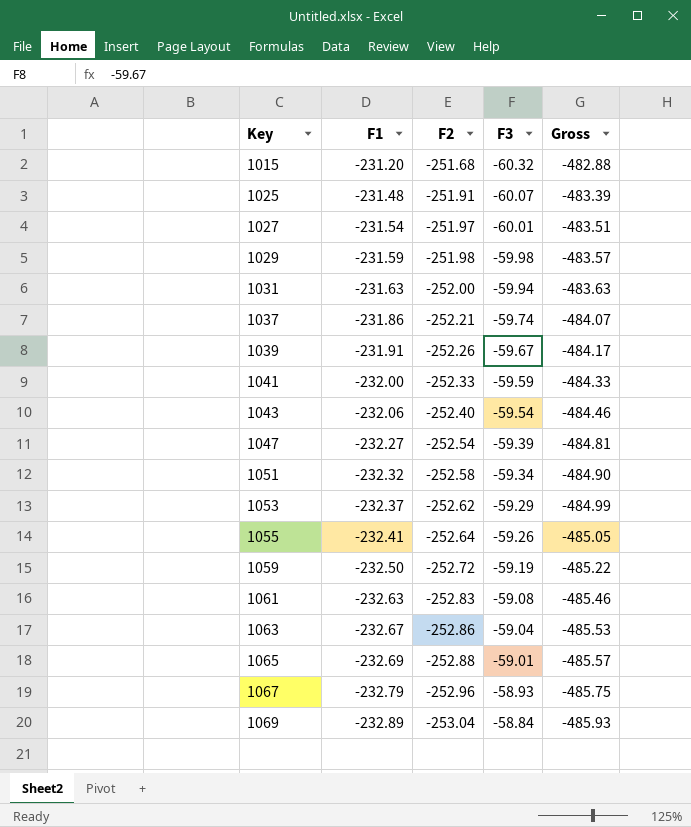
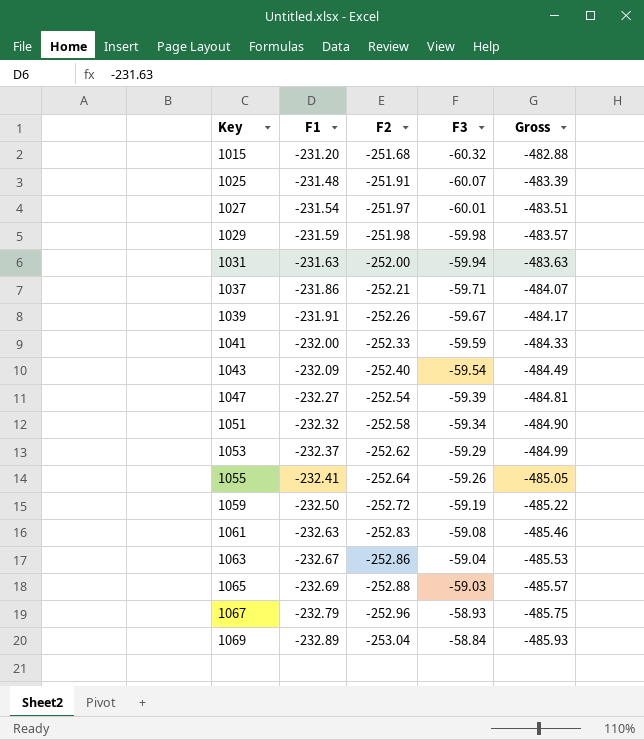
1037 | F3: -59.74 -> -59.71
1043 | F1: -232.06 -> -232.09
1043 | Gross: -484.46 -> -484.49
1065 | F3: -59.01 -> -59.03

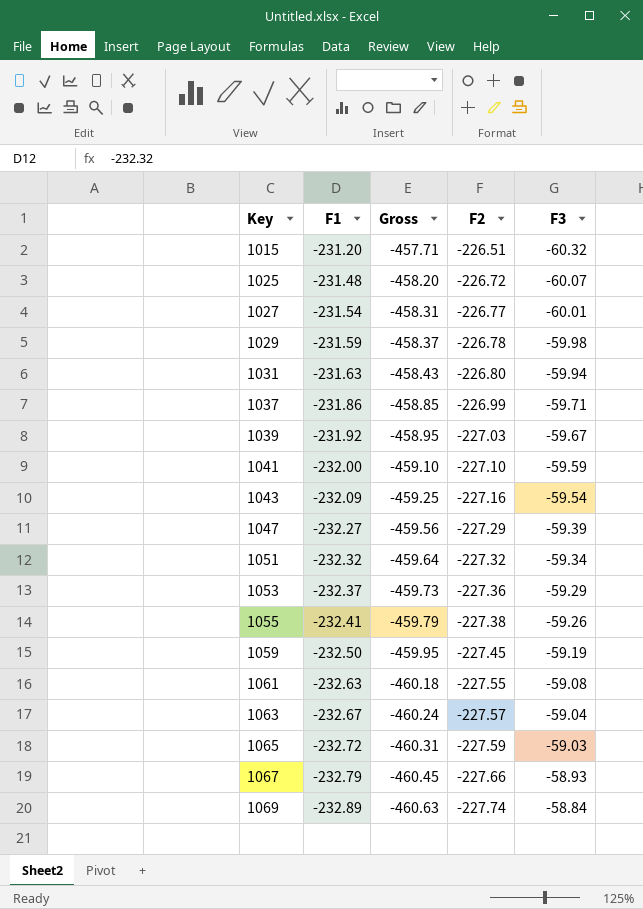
column Gross | position: 5 -> 3
1015 | Gross: -482.88 -> -457.71
1015 | F2: -251.68 -> -226.51
1025 | Gross: -483.39 -> -458.20
1025 | F2: -251.91 -> -226.72
1027 | Gross: -483.51 -> -458.31
1027 | F2: -251.97 -> -226.77
1029 | Gross: -483.57 -> -458.37
1029 | F2: -251.98 -> -226.78
1031 | Gross: -483.63 -> -458.43
1031 | F2: -252.00 -> -226.80
1037 | Gross: -484.07 -> -458.85
1037 | F2: -252.21 -> -226.99
1039 | F1: -231.91 -> -231.92
1039 | Gross: -484.17 -> -458.95
1039 | F2: -252.26 -> -227.03
1041 | Gross: -484.33 -> -459.10
1041 | F2: -252.33 -> -227.10
1043 | Gross: -484.49 -> -459.25
1043 | F2: -252.40 -> -227.16
1047 | Gross: -484.81 -> -459.56
1047 | F2: -252.54 -> -227.29
1051 | Gross: -484.90 -> -459.64
1051 | F2: -252.58 -> -227.32
1053 | Gross: -484.99 -> -459.73
1053 | F2: -252.62 -> -227.36
1055 | Gross: -485.05 -> -459.79
1055 | F2: -252.64 -> -227.38
1059 | Gross: -485.22 -> -459.95
1059 | F2: -252.72 -> -227.45
1061 | Gross: -485.46 -> -460.18
1061 | F2: -252.83 -> -227.55
1063 | Gross: -485.53 -> -460.24
1063 | F2: -252.86 -> -227.57
1065 | F1: -232.69 -> -232.72
1065 | Gross: -485.57 -> -460.31
1065 | F2: -252.88 -> -227.59
1067 | Gross: -485.75 -> -460.45
1067 | F2: -252.96 -> -227.66
1069 | Gross: -485.93 -> -460.63
1069 | F2: -253.04 -> -227.74

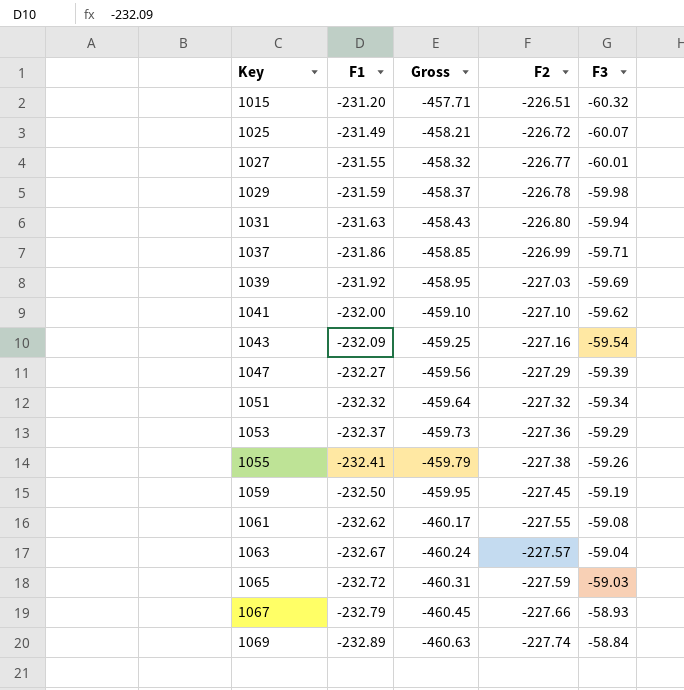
1025 | F1: -231.48 -> -231.49
1025 | Gross: -458.20 -> -458.21
1027 | F1: -231.54 -> -231.55
1027 | Gross: -458.31 -> -458.32
1039 | F3: -59.67 -> -59.69
1041 | F3: -59.59 -> -59.62
1061 | F1: -232.63 -> -232.62
1061 | Gross: -460.18 -> -460.17

